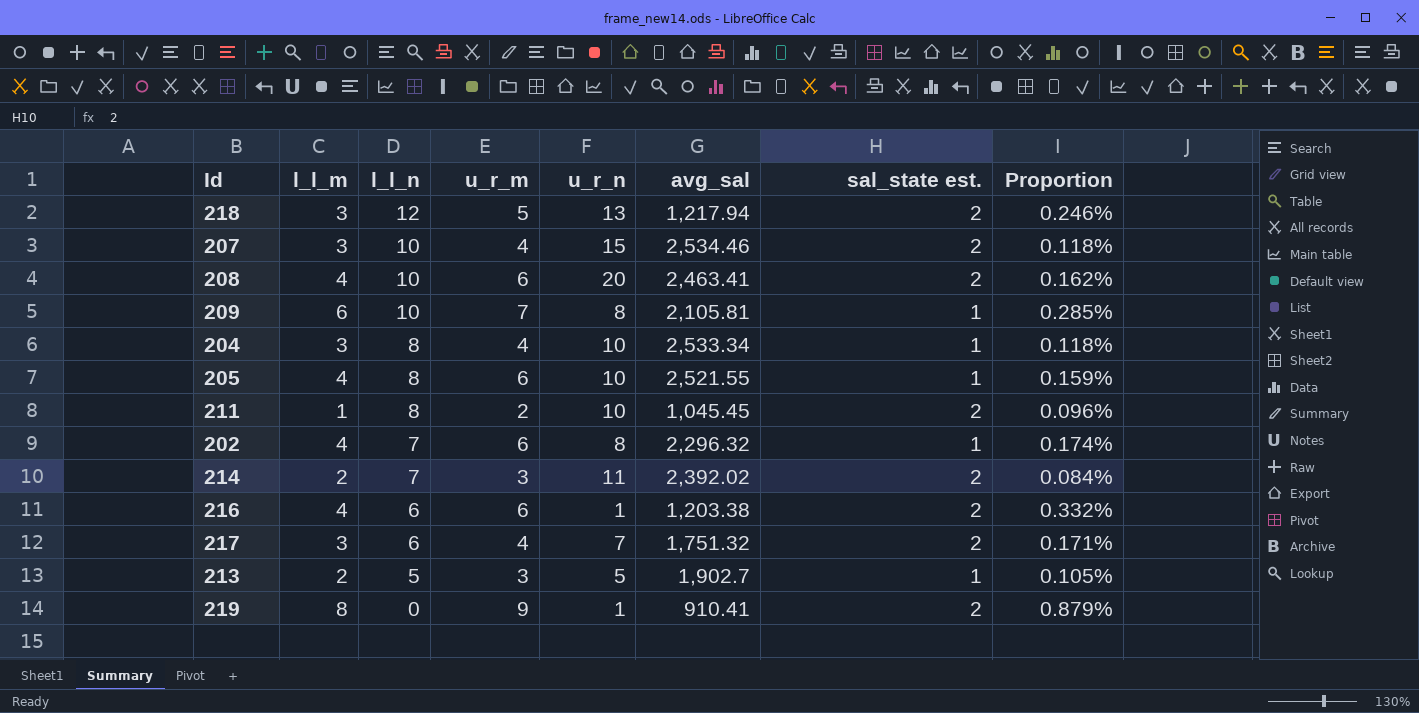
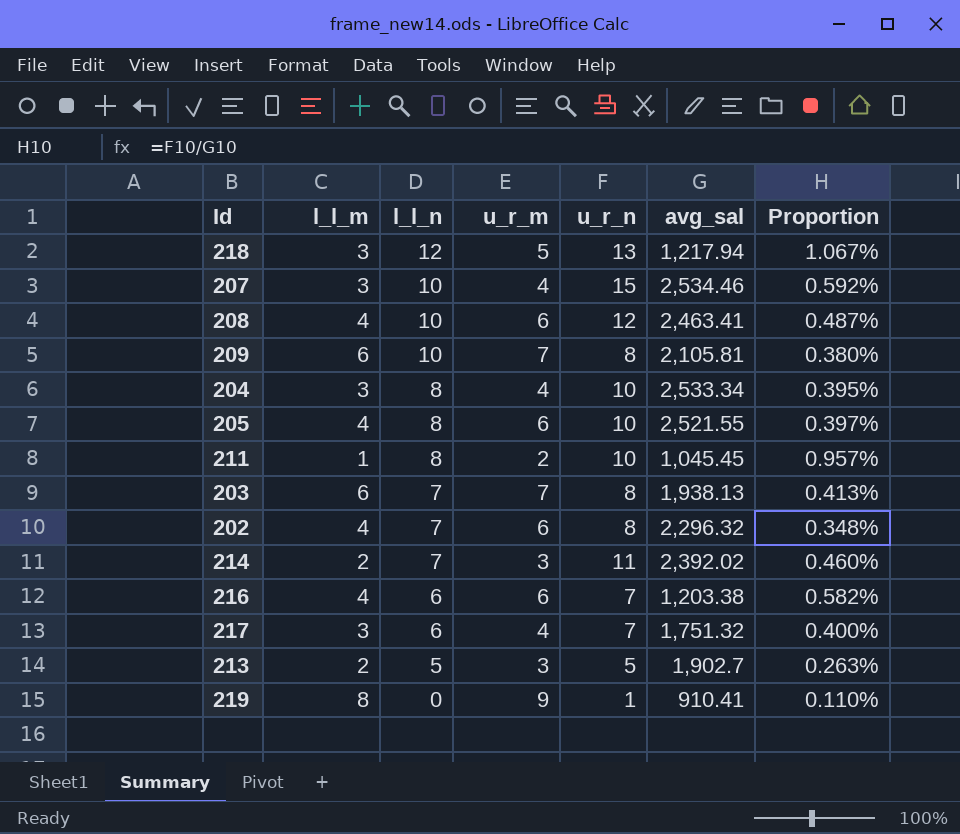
column sal_state est. | position: 7 -> none
column Proportion | formula: [l_l_m] / [avg_sal] -> [u_r_n] / [avg_sal]
208 | u_r_n: 20 -> 12
row 203: none -> 6 | 7 | 7 | 8 | 1,938.13 | 0.413%
216 | u_r_n: 1 -> 7

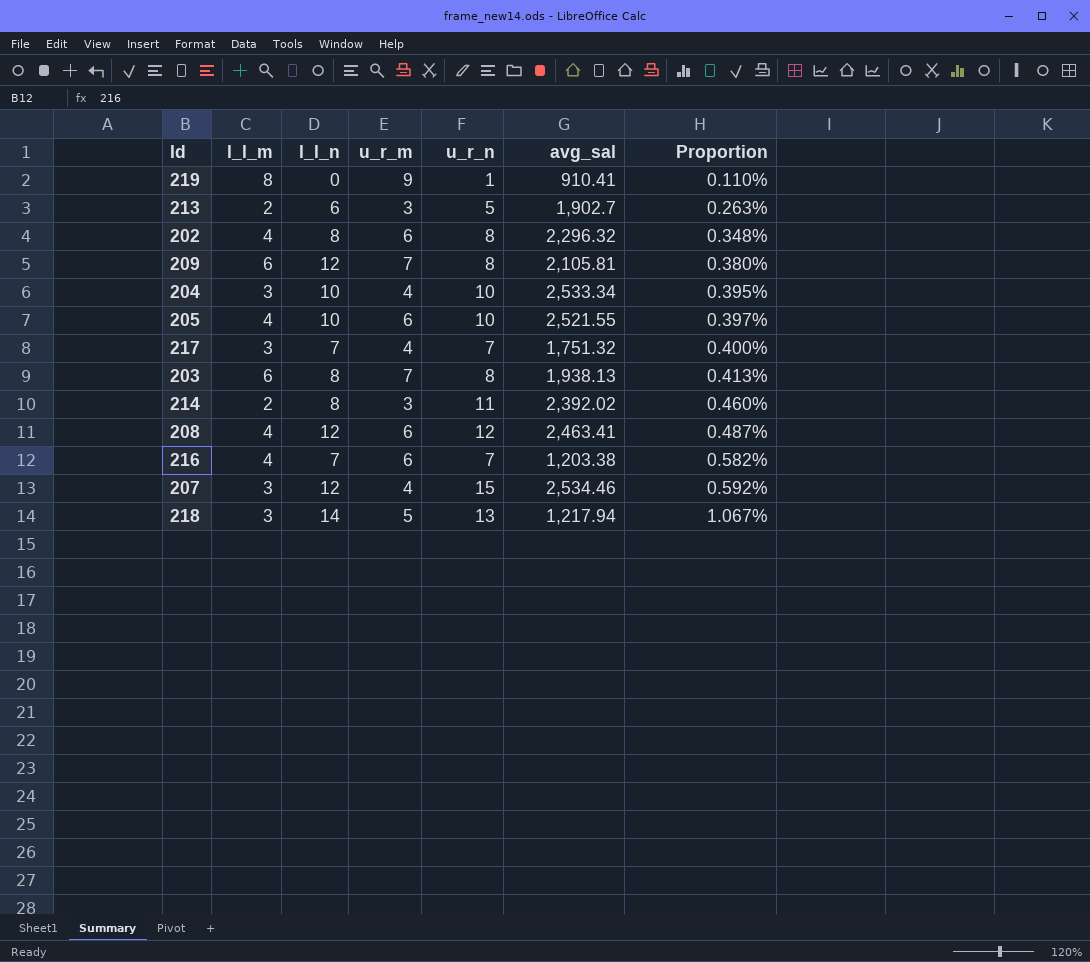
row order: l_l_n descending -> Proportion ascending
row 211: 1 | 8 | 2 | 10 | 1,045.45 | 0.957% -> none
213 | l_l_n: 5 -> 6
202 | l_l_n: 7 -> 8
209 | l_l_n: 10 -> 12
204 | l_l_n: 8 -> 10
205 | l_l_n: 8 -> 10
217 | l_l_n: 6 -> 7
203 | l_l_n: 7 -> 8
214 | l_l_n: 7 -> 8
208 | l_l_n: 10 -> 12
216 | l_l_n: 6 -> 7
207 | l_l_n: 10 -> 12
218 | l_l_n: 12 -> 14

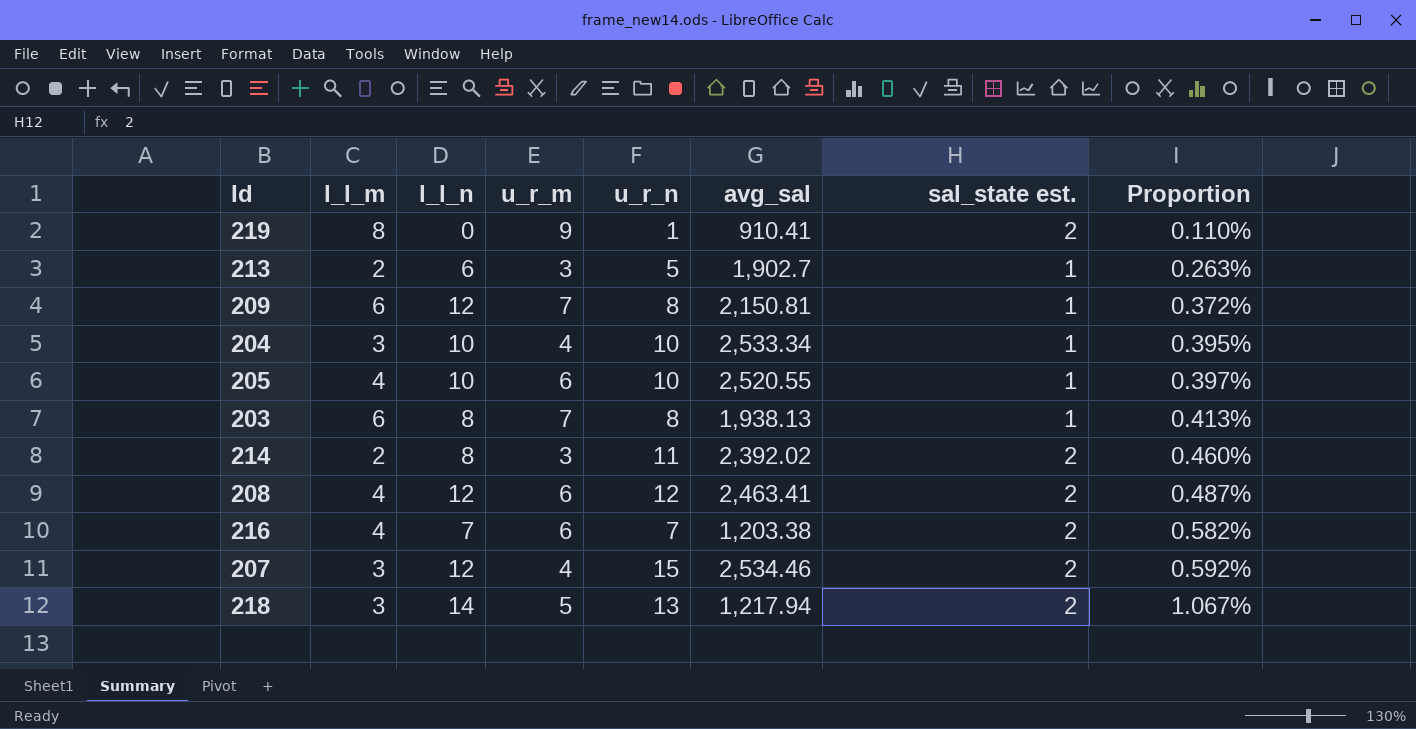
column sal_state est. | position: none -> 7
row 202: 4 | 8 | 6 | 8 | 2,296.32 | 0.348% -> none
row 217: 3 | 7 | 4 | 7 | 1,751.32 | 0.400% -> none
209 | avg_sal: 2,105.81 -> 2,150.81
209 | Proportion: 0.380% -> 0.372%
205 | avg_sal: 2,521.55 -> 2,520.55

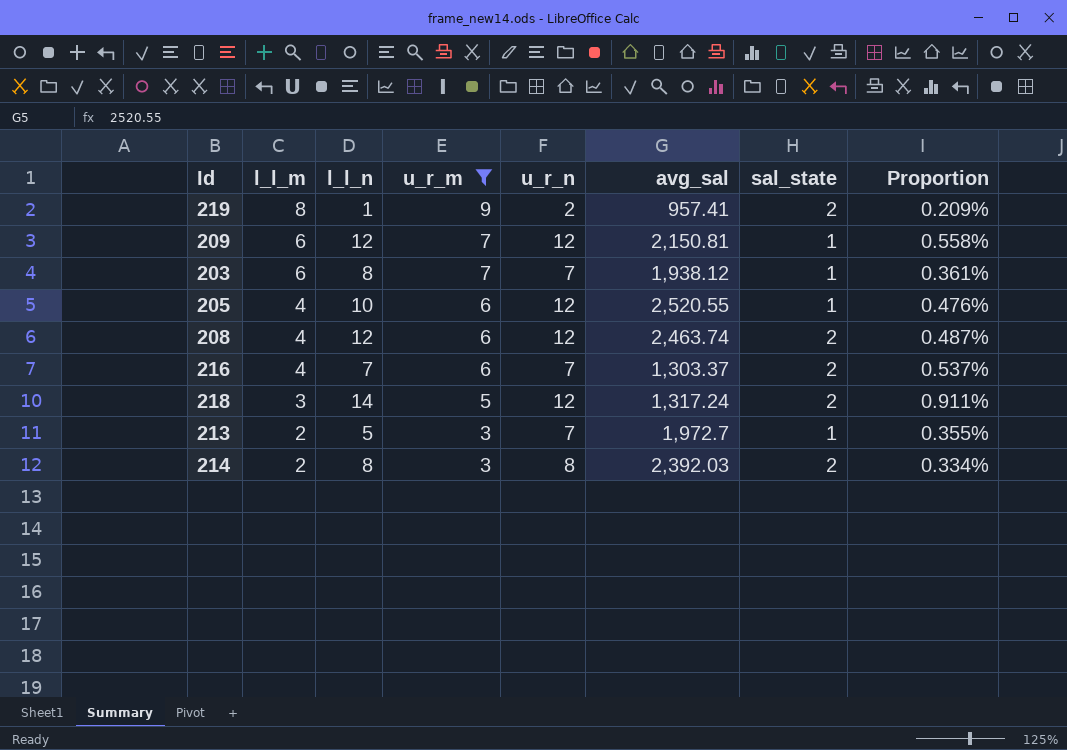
filter: none -> u_r_m != 4
row order: Proportion ascending -> l_l_m descending
column name: sal_state est. -> sal_state
219 | l_l_n: 0 -> 1
219 | u_r_n: 1 -> 2
219 | avg_sal: 910.41 -> 957.41
219 | Proportion: 0.110% -> 0.209%
209 | u_r_n: 8 -> 12
209 | Proportion: 0.372% -> 0.558%
203 | u_r_n: 8 -> 7
203 | avg_sal: 1,938.13 -> 1,938.12
203 | Proportion: 0.413% -> 0.361%
205 | u_r_n: 10 -> 12
205 | Proportion: 0.397% -> 0.476%
208 | avg_sal: 2,463.41 -> 2,463.74
216 | avg_sal: 1,203.38 -> 1,303.37
216 | Proportion: 0.582% -> 0.537%
218 | u_r_n: 13 -> 12
218 | avg_sal: 1,217.94 -> 1,317.24
218 | Proportion: 1.067% -> 0.911%
213 | l_l_n: 6 -> 5
213 | u_r_n: 5 -> 7
213 | avg_sal: 1,902.7 -> 1,972.7
213 | Proportion: 0.263% -> 0.355%
214 | u_r_n: 11 -> 8
214 | avg_sal: 2,392.02 -> 2,392.03
214 | Proportion: 0.460% -> 0.334%

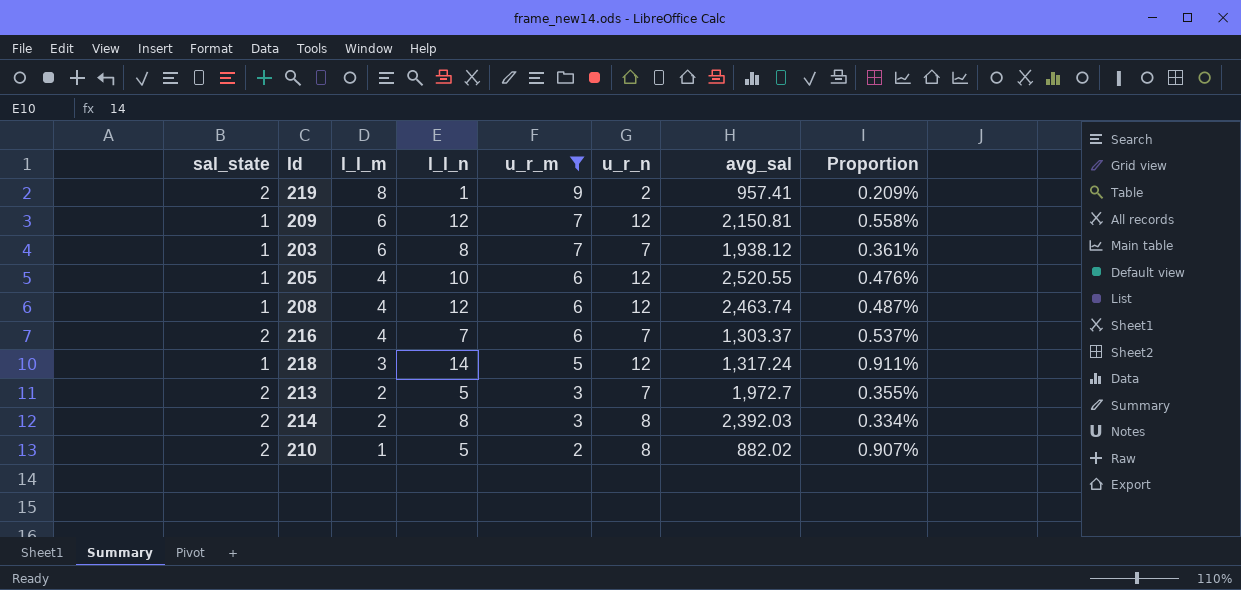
column sal_state | position: 7 -> 1
208 | sal_state: 2 -> 1
218 | sal_state: 2 -> 1
213 | sal_state: 1 -> 2
row 210: none -> 2 | 1 | 5 | 2 | 8 | 882.02 | 0.907%

